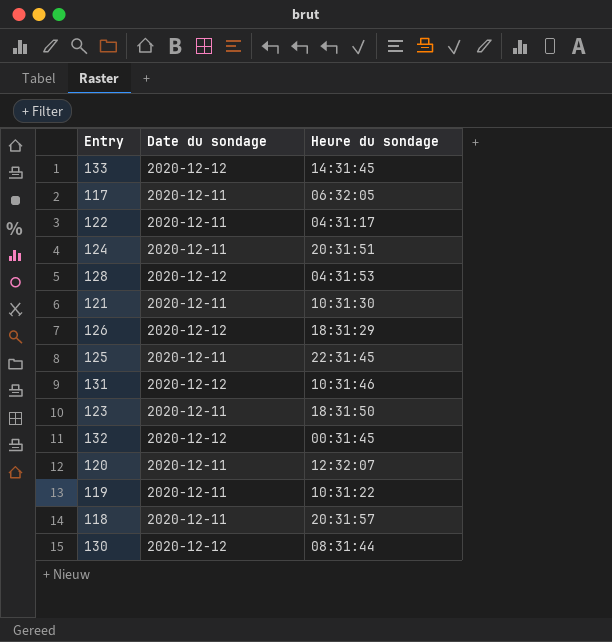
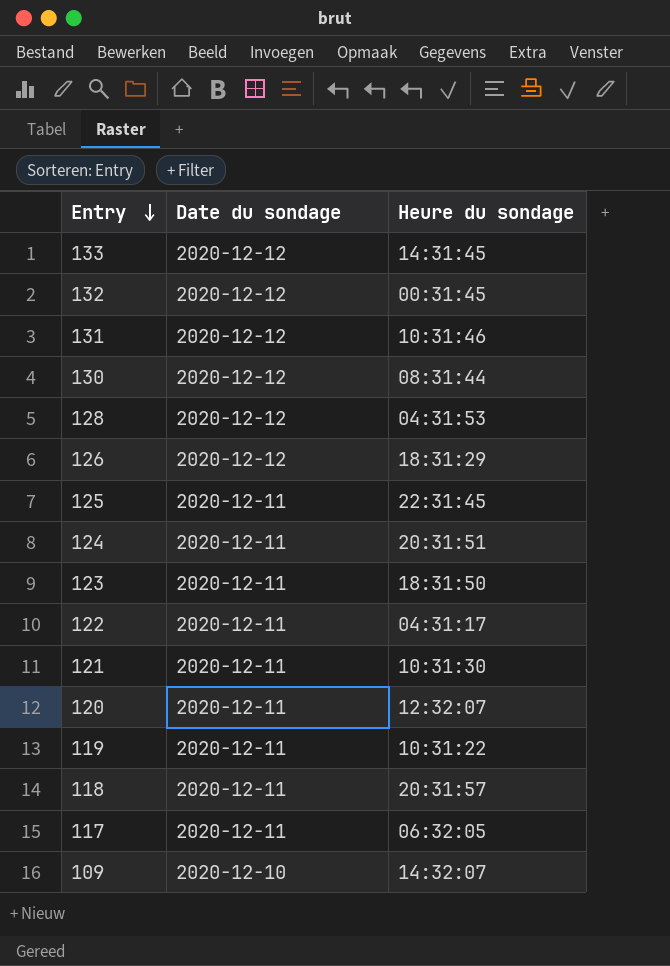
row order: none -> Entry descending
row 109: none -> 2020-12-10 | 14:32:07

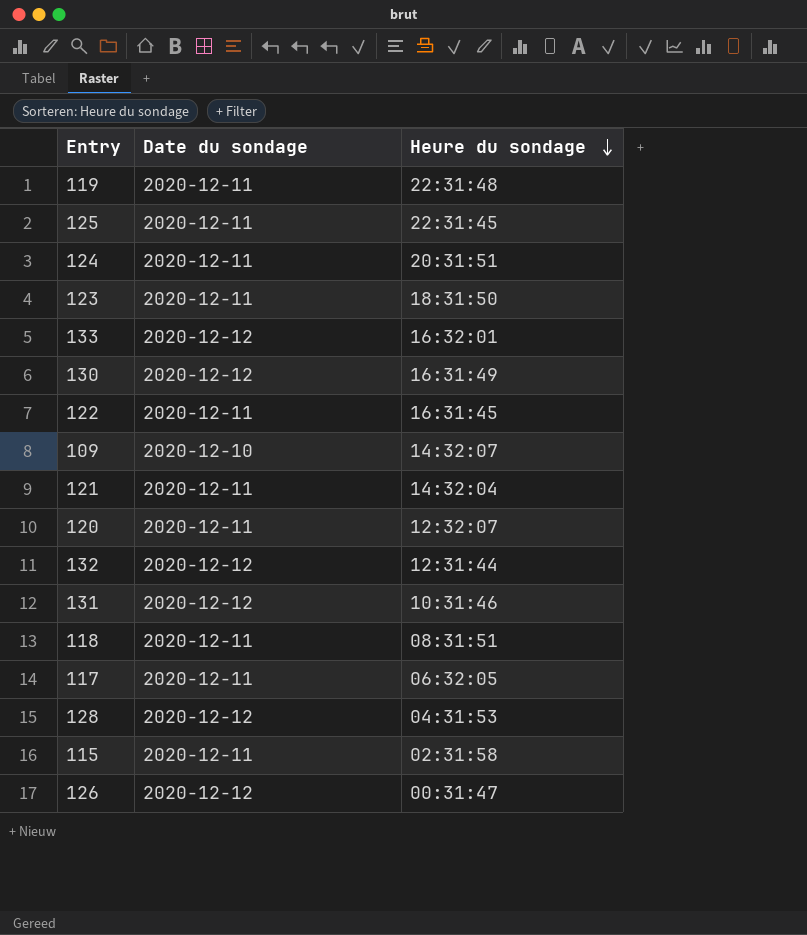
row order: Entry descending -> Heure du sondage descending
119 | Heure du sondage: 10:31:22 -> 22:31:48
133 | Heure du sondage: 14:31:45 -> 16:32:01
130 | Heure du sondage: 08:31:44 -> 16:31:49
122 | Heure du sondage: 04:31:17 -> 16:31:45
121 | Heure du sondage: 10:31:30 -> 14:32:04
132 | Heure du sondage: 00:31:45 -> 12:31:44
118 | Heure du sondage: 20:31:57 -> 08:31:51
row 115: none -> 2020-12-11 | 02:31:58
126 | Heure du sondage: 18:31:29 -> 00:31:47

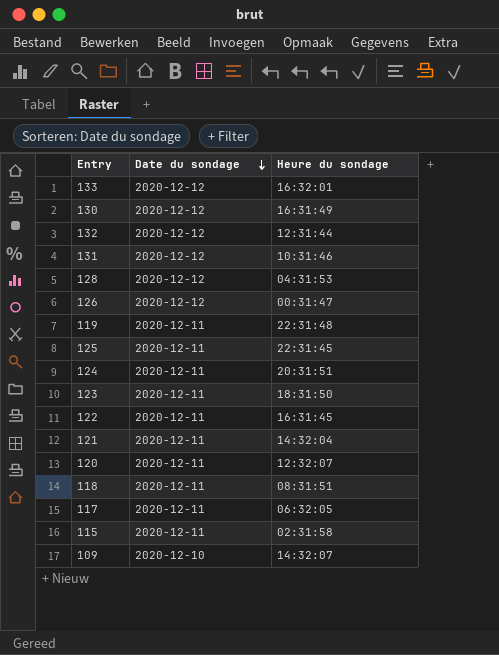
row order: Heure du sondage descending -> Date du sondage descending

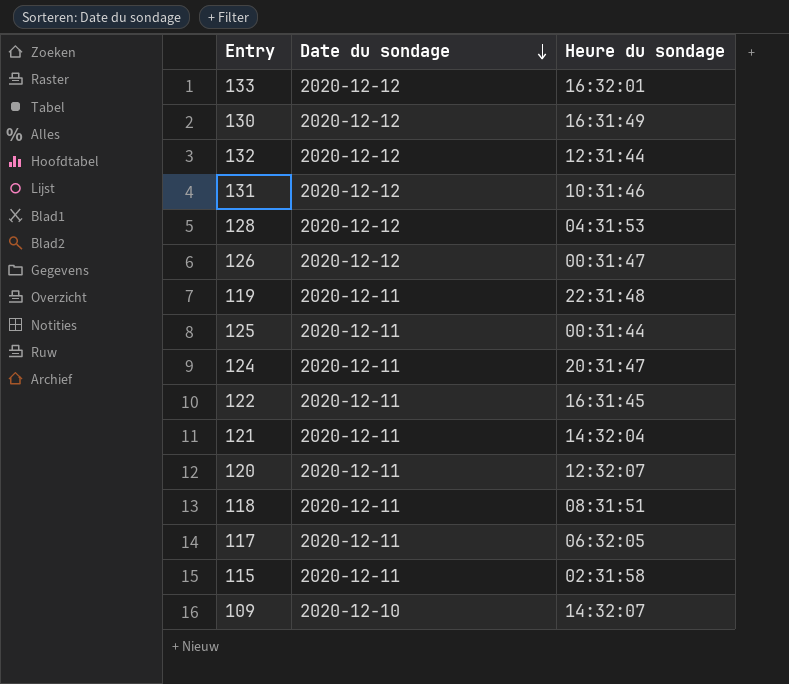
row 123: 2020-12-11 | 18:31:50 -> none
125 | Heure du sondage: 22:31:45 -> 00:31:44
124 | Heure du sondage: 20:31:51 -> 20:31:47

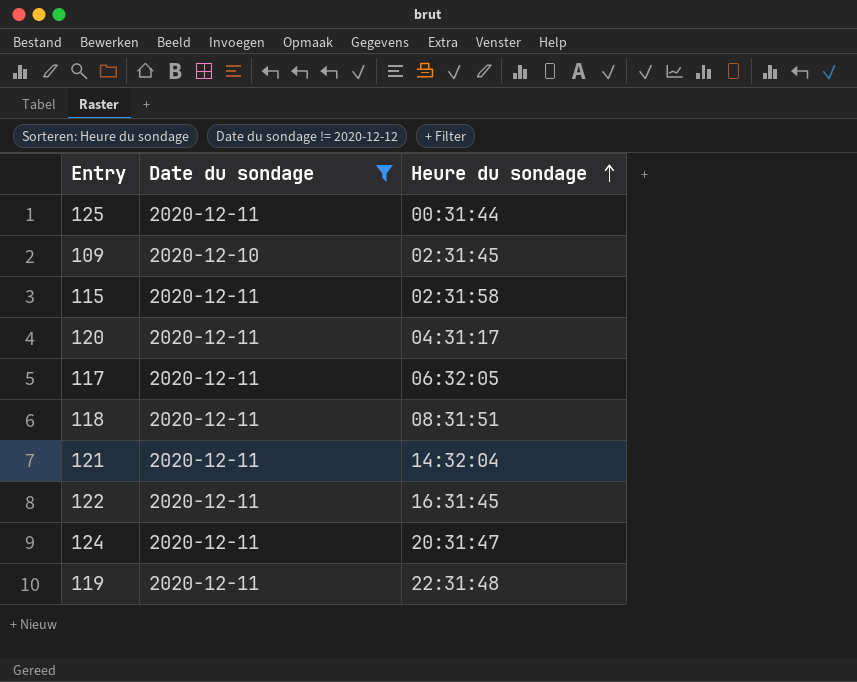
filter: none -> Date du sondage != 2020-12-12
row order: Date du sondage descending -> Heure du sondage ascending
109 | Heure du sondage: 14:32:07 -> 02:31:45
120 | Heure du sondage: 12:32:07 -> 04:31:17

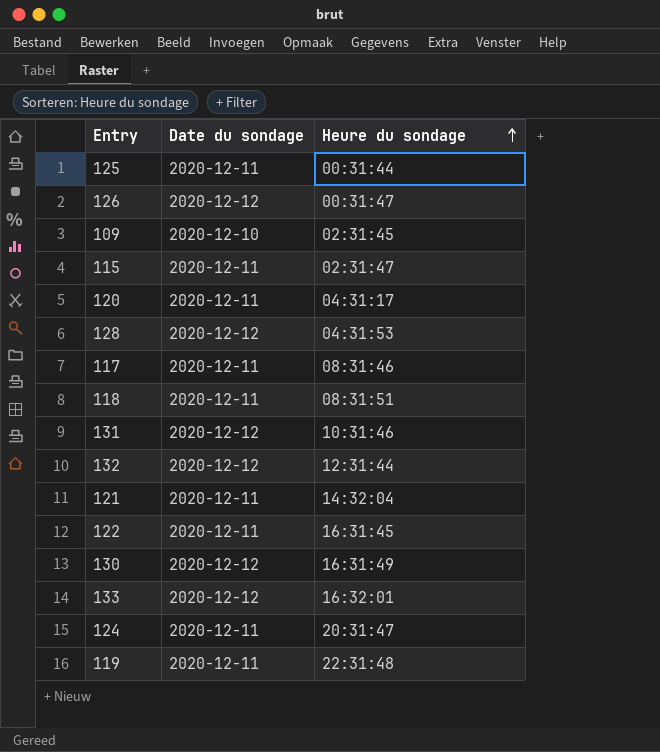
filter: Date du sondage != 2020-12-12 -> none
115 | Heure du sondage: 02:31:58 -> 02:31:47
117 | Heure du sondage: 06:32:05 -> 08:31:46

